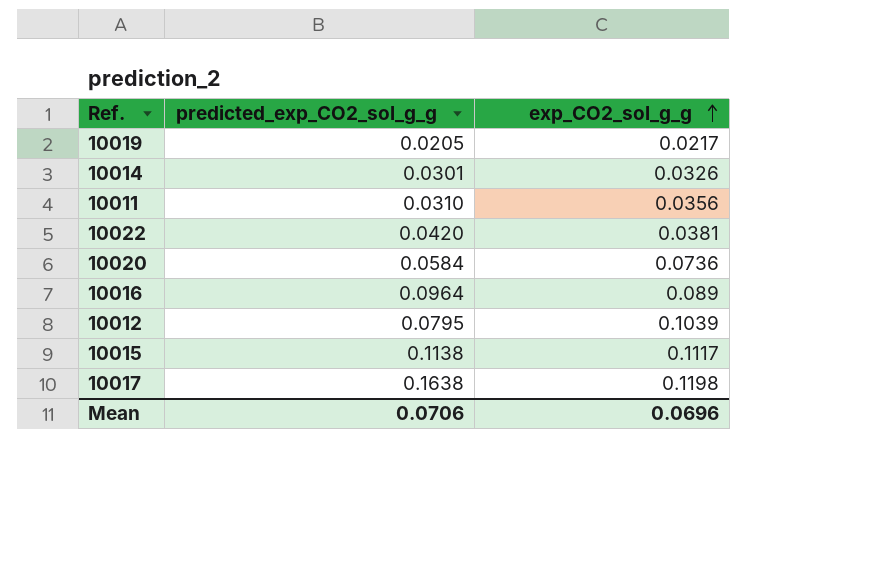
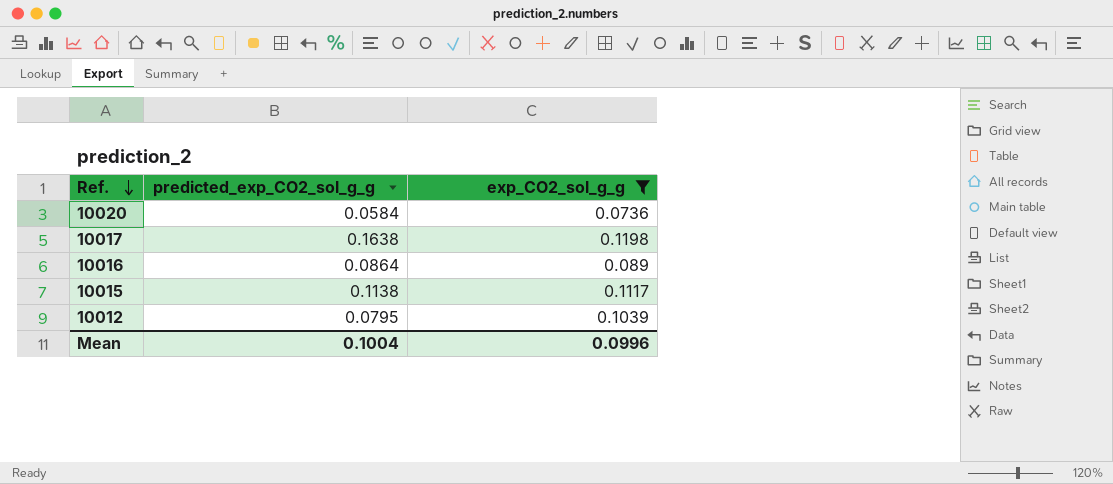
filter: none -> exp_CO2_sol_g_g >= 0.0736
row order: exp_CO2_sol_g_g ascending -> Ref. descending
10016 | predicted_exp_CO2_sol_g_g: 0.0964 -> 0.0864
Mean | predicted_exp_CO2_sol_g_g: 0.0706 -> 0.1004
Mean | exp_CO2_sol_g_g: 0.0696 -> 0.0996

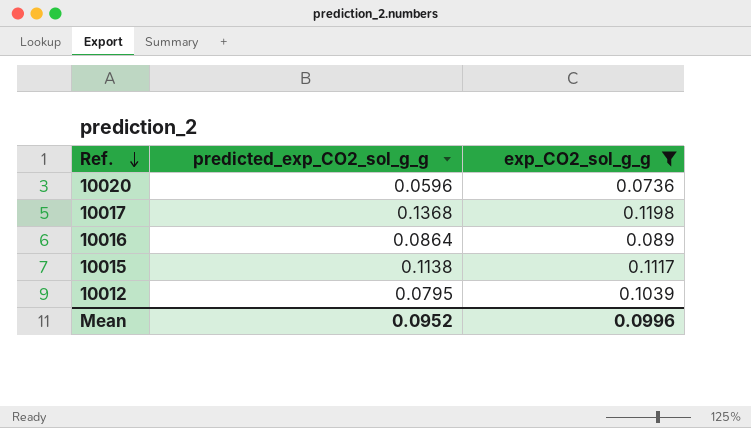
10020 | predicted_exp_CO2_sol_g_g: 0.0584 -> 0.0596
10017 | predicted_exp_CO2_sol_g_g: 0.1638 -> 0.1368
Mean | predicted_exp_CO2_sol_g_g: 0.1004 -> 0.0952

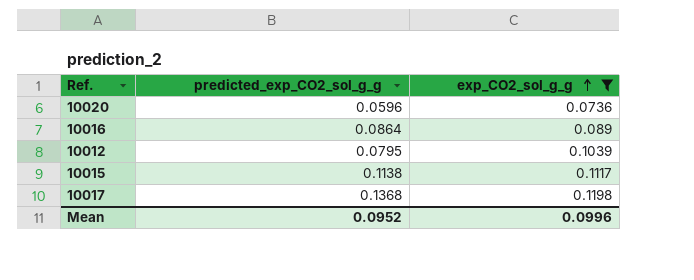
row order: Ref. descending -> exp_CO2_sol_g_g ascending

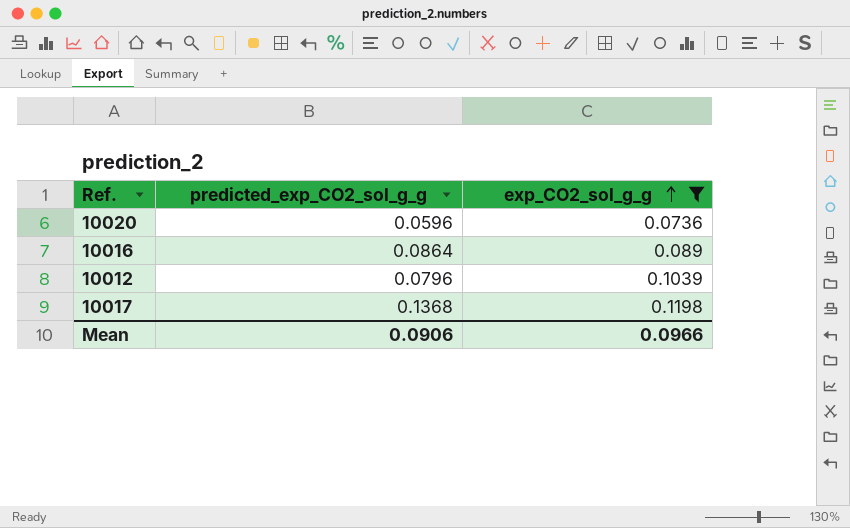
row 10015: 0.1138 | 0.1117 -> none
10012 | predicted_exp_CO2_sol_g_g: 0.0795 -> 0.0796
Mean | predicted_exp_CO2_sol_g_g: 0.0952 -> 0.0906
Mean | exp_CO2_sol_g_g: 0.0996 -> 0.0966

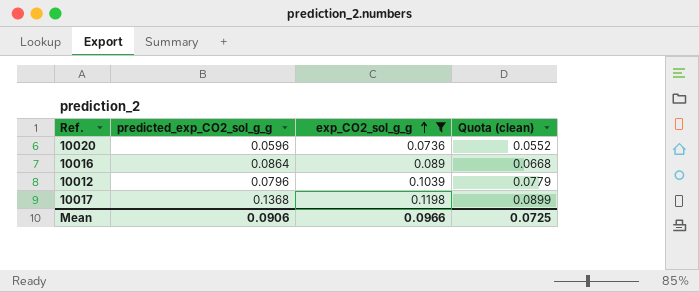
column Quota (clean) | formula: none -> [exp_CO2_sol_g_g] * 0.75

